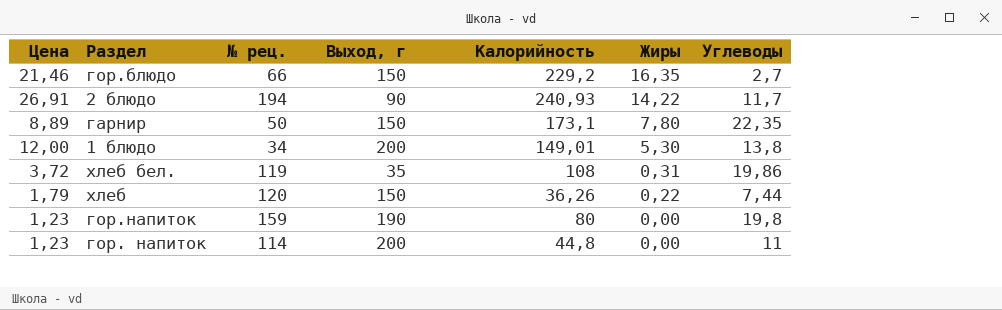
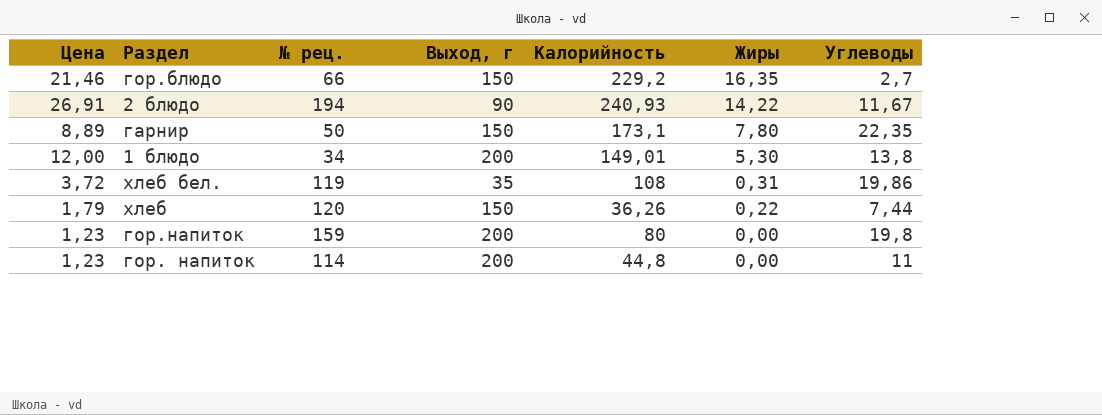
2 блюдо | Углеводы: 11,7 -> 11,67
гор.напиток | Выход, г: 190 -> 200

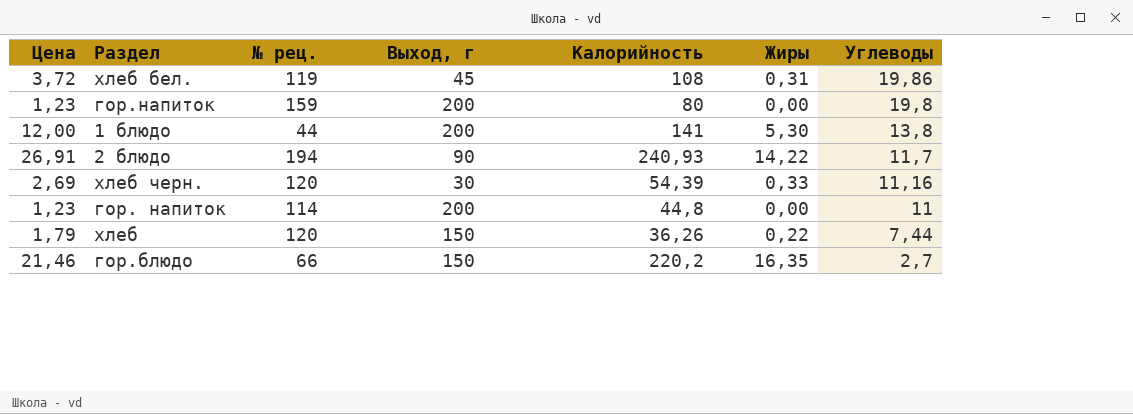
row order: Жиры descending -> Углеводы descending
row гарнир: 8,89 | 50 | 150 | 173,1 | 7,80 | 22,35 -> none
хлеб бел. | Выход, г: 35 -> 45
1 блюдо | № рец.: 34 -> 44
1 блюдо | Калорийность: 149,01 -> 141
2 блюдо | Углеводы: 11,67 -> 11,7
row хлеб черн.: none -> 2,69 | 120 | 30 | 54,39 | 0,33 | 11,16
гор.блюдо | Калорийность: 229,2 -> 220,2

